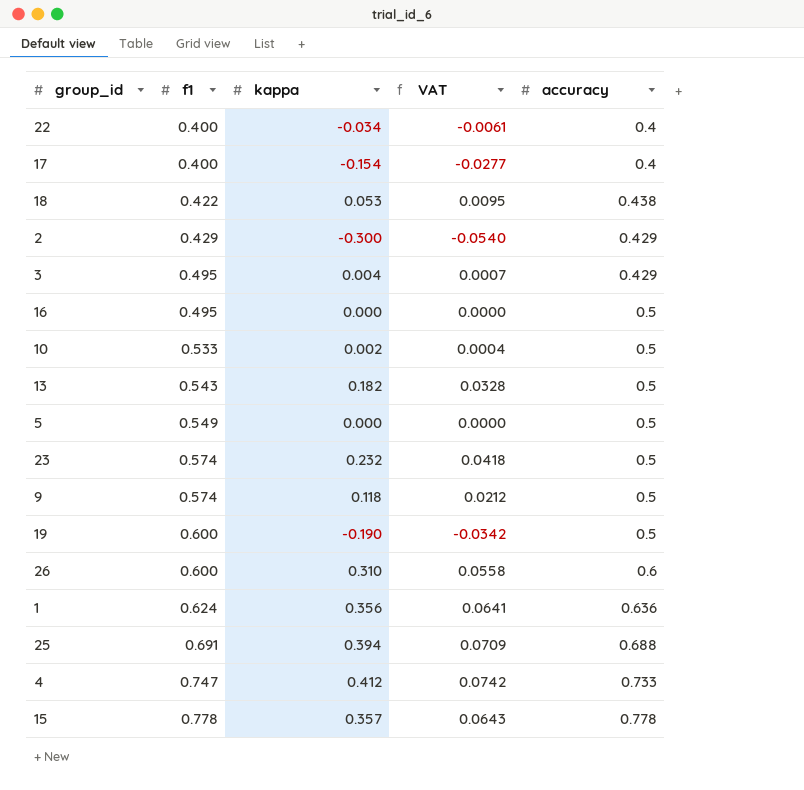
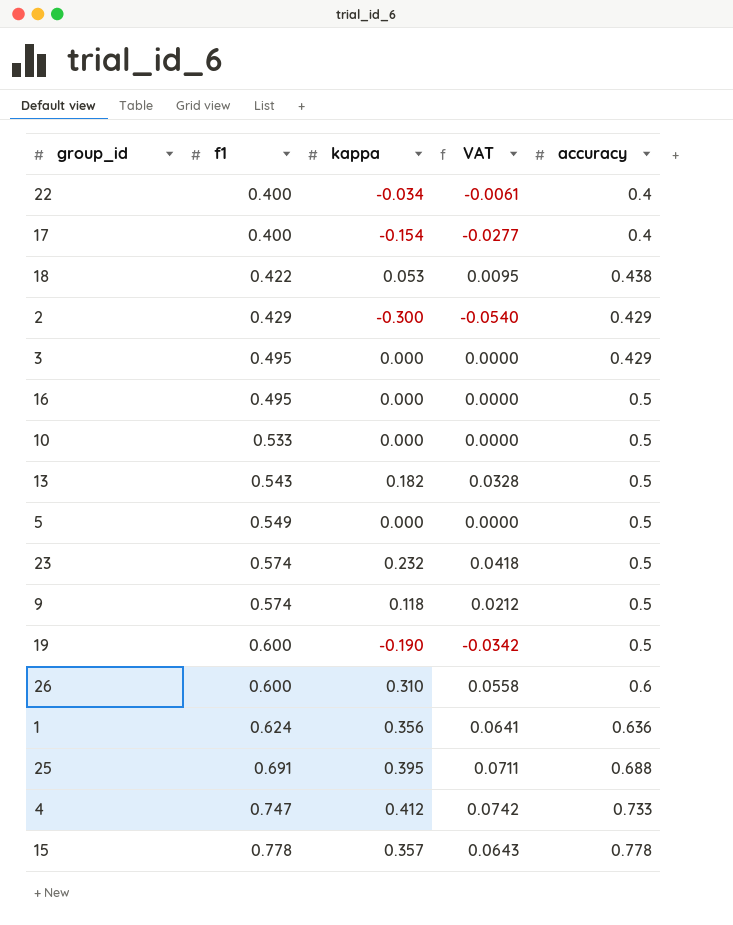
3 | kappa: 0.004 -> 0.000
3 | VAT: 0.0007 -> 0.0000
10 | kappa: 0.002 -> 0.000
10 | VAT: 0.0004 -> 0.0000
25 | kappa: 0.394 -> 0.395
25 | VAT: 0.0709 -> 0.0711

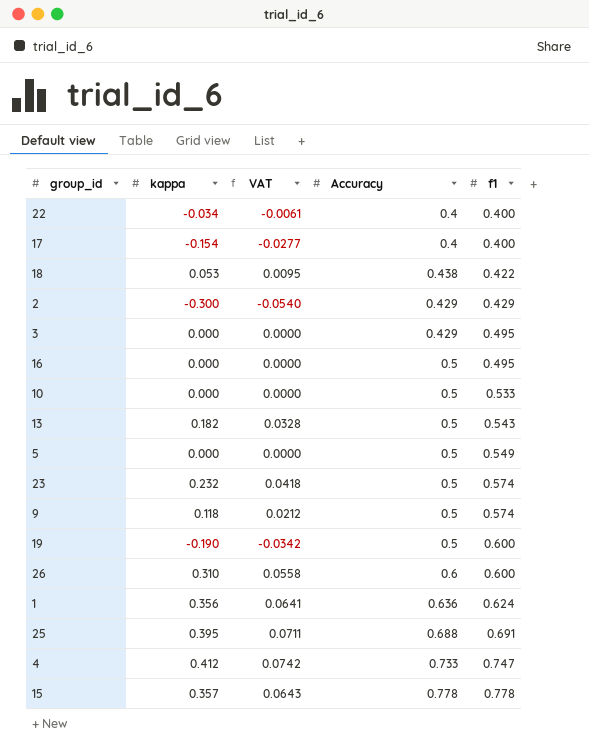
column name: accuracy -> Accuracy
column f1 | position: 2 -> 5

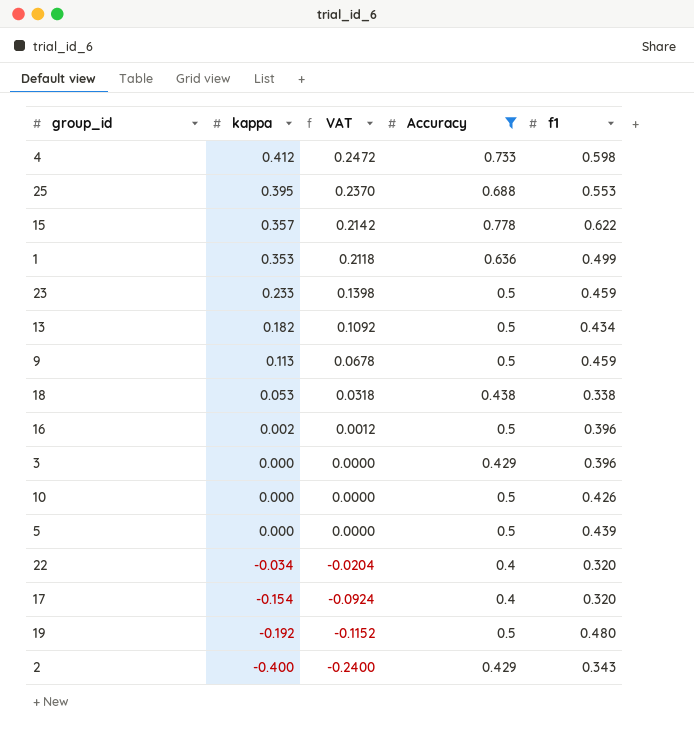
filter: none -> Accuracy != 0.6
row order: f1 ascending -> kappa descending
column VAT | formula: [kappa] * 0.18 -> [kappa] * 0.6
4 | f1: 0.747 -> 0.598
25 | f1: 0.691 -> 0.553
15 | f1: 0.778 -> 0.622
1 | kappa: 0.356 -> 0.353
1 | f1: 0.624 -> 0.499
23 | kappa: 0.232 -> 0.233
23 | f1: 0.574 -> 0.459
13 | f1: 0.543 -> 0.434
9 | kappa: 0.118 -> 0.113
9 | f1: 0.574 -> 0.459
18 | f1: 0.422 -> 0.338
16 | kappa: 0.000 -> 0.002
16 | f1: 0.495 -> 0.396
3 | f1: 0.495 -> 0.396
10 | f1: 0.533 -> 0.426
5 | f1: 0.549 -> 0.439
22 | f1: 0.400 -> 0.320
17 | f1: 0.400 -> 0.320
19 | kappa: -0.190 -> -0.192
19 | f1: 0.600 -> 0.480
2 | kappa: -0.300 -> -0.400
2 | f1: 0.429 -> 0.343

